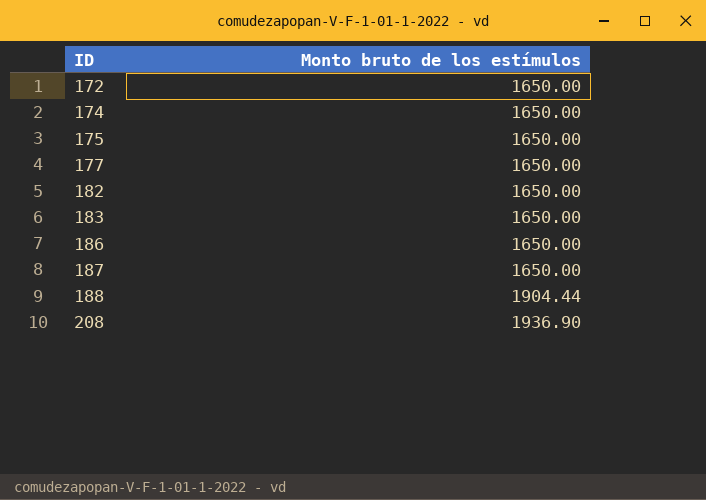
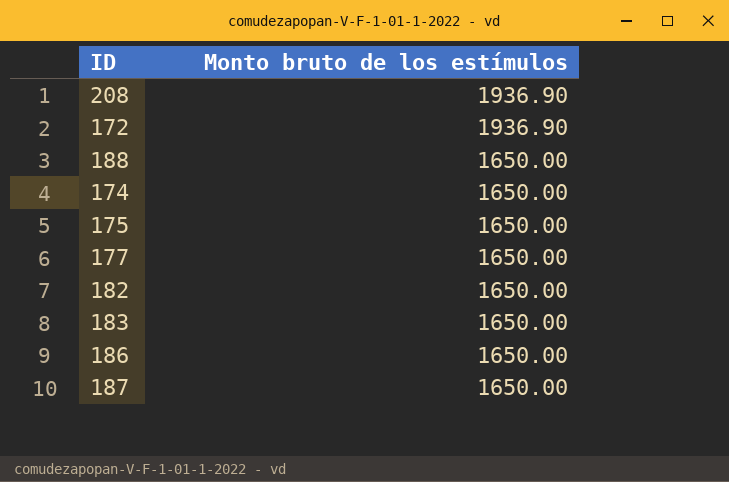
row order: ID ascending -> Monto bruto de los estímulos descending
172 | Monto bruto de los estímulos: 1650.00 -> 1936.90
188 | Monto bruto de los estímulos: 1904.44 -> 1650.00

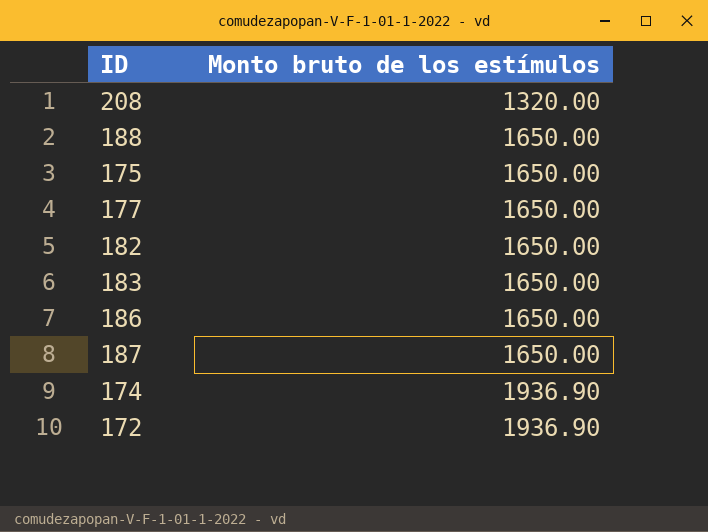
row order: Monto bruto de los estímulos descending -> Monto bruto de los estímulos ascending
208 | Monto bruto de los estímulos: 1936.90 -> 1320.00
174 | Monto bruto de los estímulos: 1650.00 -> 1936.90

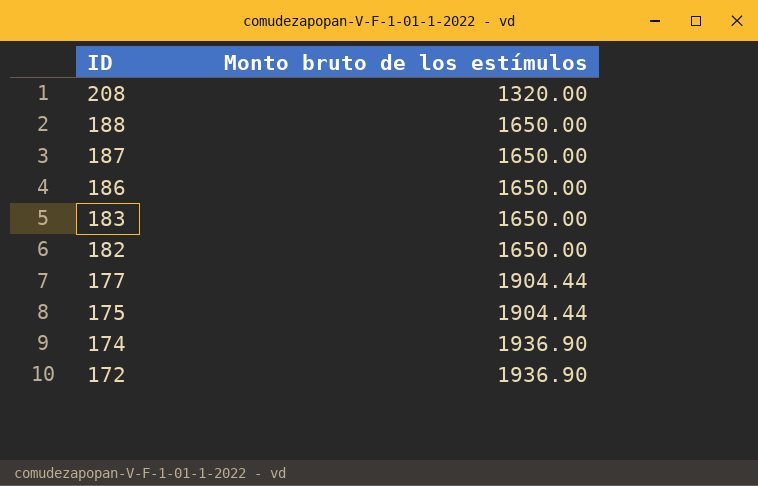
row order: Monto bruto de los estímulos ascending -> ID descending
177 | Monto bruto de los estímulos: 1650.00 -> 1904.44
175 | Monto bruto de los estímulos: 1650.00 -> 1904.44

